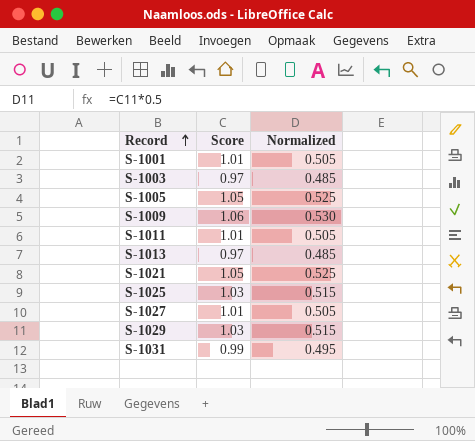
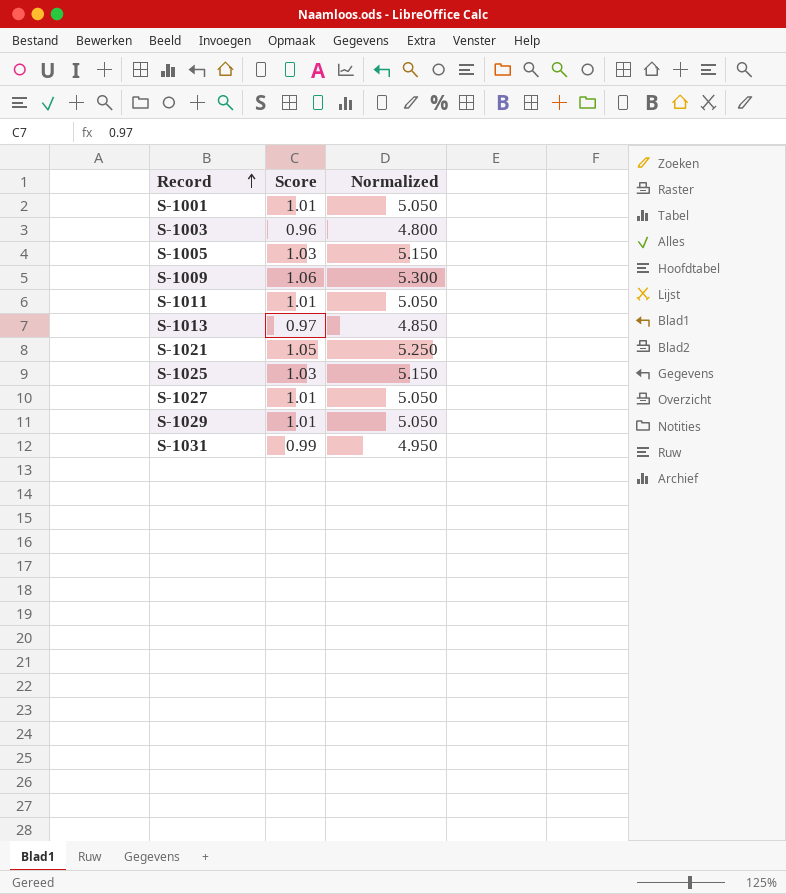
column Normalized | formula: [Score] * 0.5 -> [Score] * 5
S-1003 | Score: 0.97 -> 0.96
S-1005 | Score: 1.05 -> 1.03
S-1029 | Score: 1.03 -> 1.01

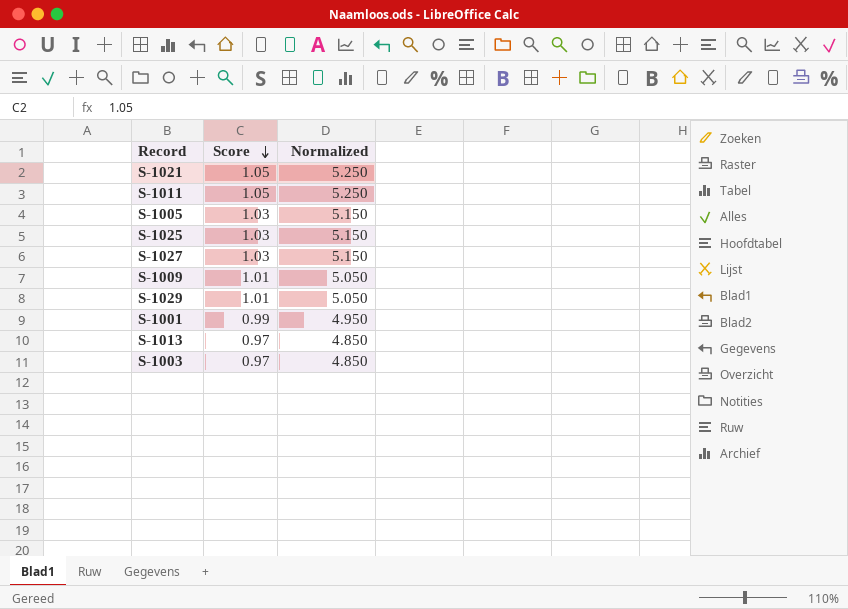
row order: Record ascending -> Score descending
row S-1031: 0.99 | 4.950 -> none
S-1011 | Score: 1.01 -> 1.05
S-1011 | Normalized: 5.050 -> 5.250
S-1027 | Score: 1.01 -> 1.03
S-1027 | Normalized: 5.050 -> 5.150
S-1009 | Score: 1.06 -> 1.01
S-1009 | Normalized: 5.300 -> 5.050
S-1001 | Score: 1.01 -> 0.99
S-1001 | Normalized: 5.050 -> 4.950
S-1003 | Score: 0.96 -> 0.97
S-1003 | Normalized: 4.800 -> 4.850

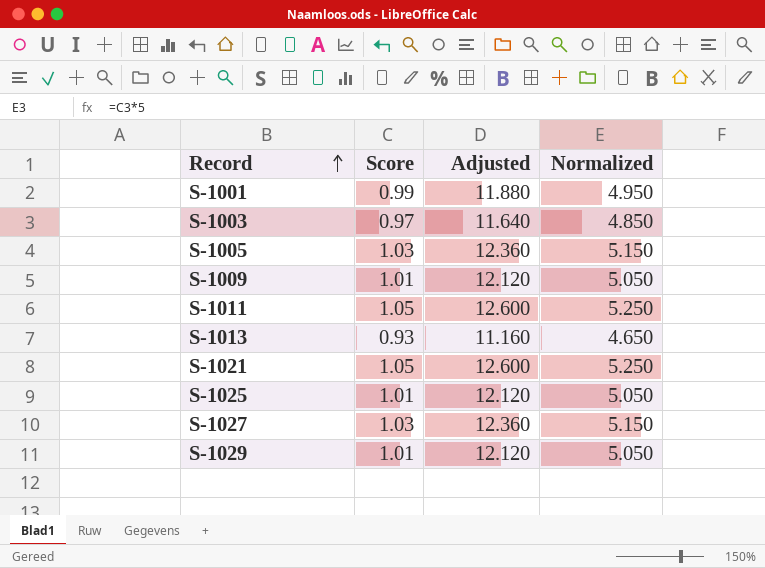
row order: Score descending -> Record ascending
column Adjusted | formula: none -> [Score] * 12
S-1013 | Score: 0.97 -> 0.93
S-1013 | Normalized: 4.850 -> 4.650
S-1025 | Score: 1.03 -> 1.01
S-1025 | Normalized: 5.150 -> 5.050

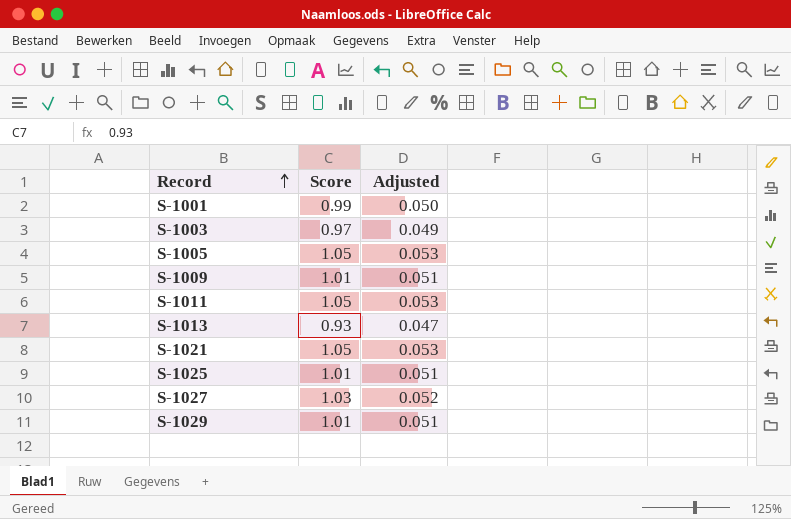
column Normalized | formula: [Score] * 5 -> none
column Adjusted | formula: [Score] * 12 -> [Score] * 0.05
S-1005 | Score: 1.03 -> 1.05

